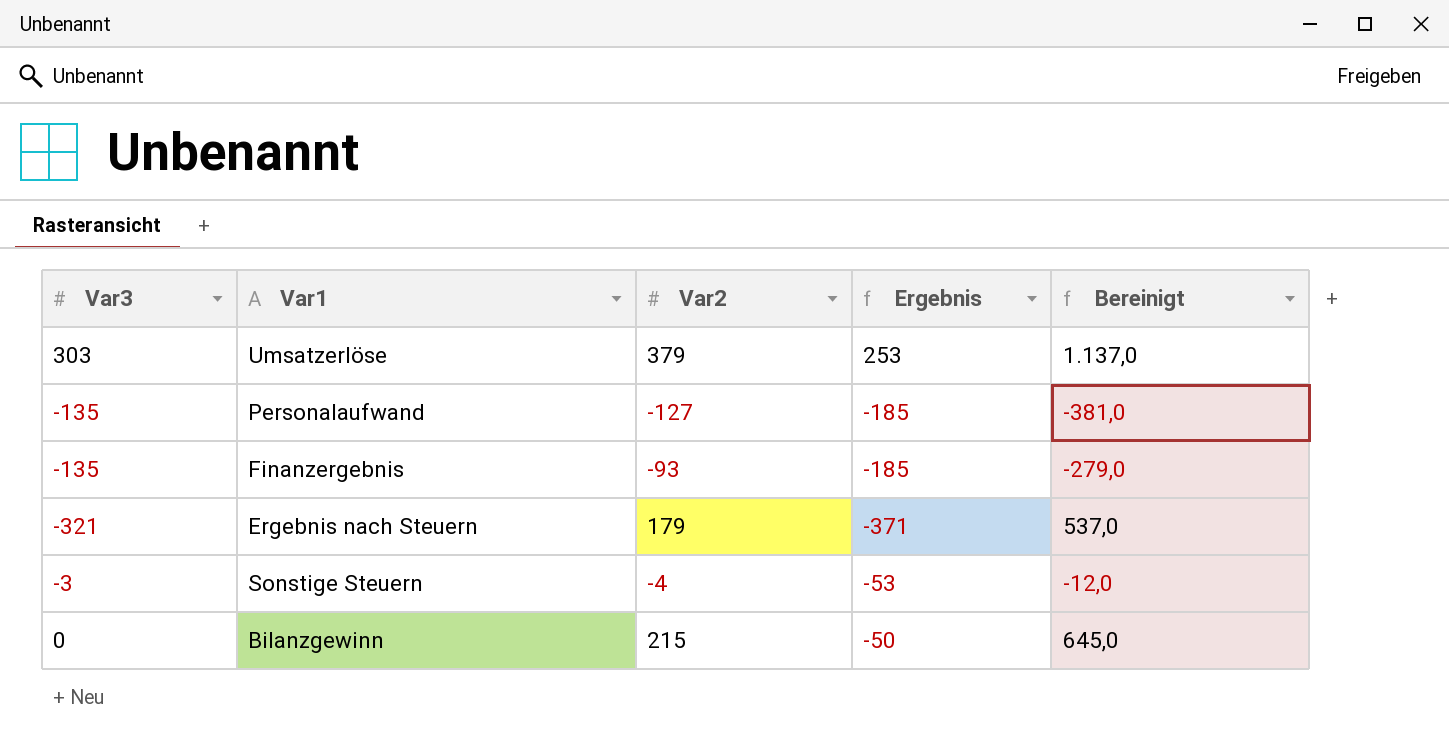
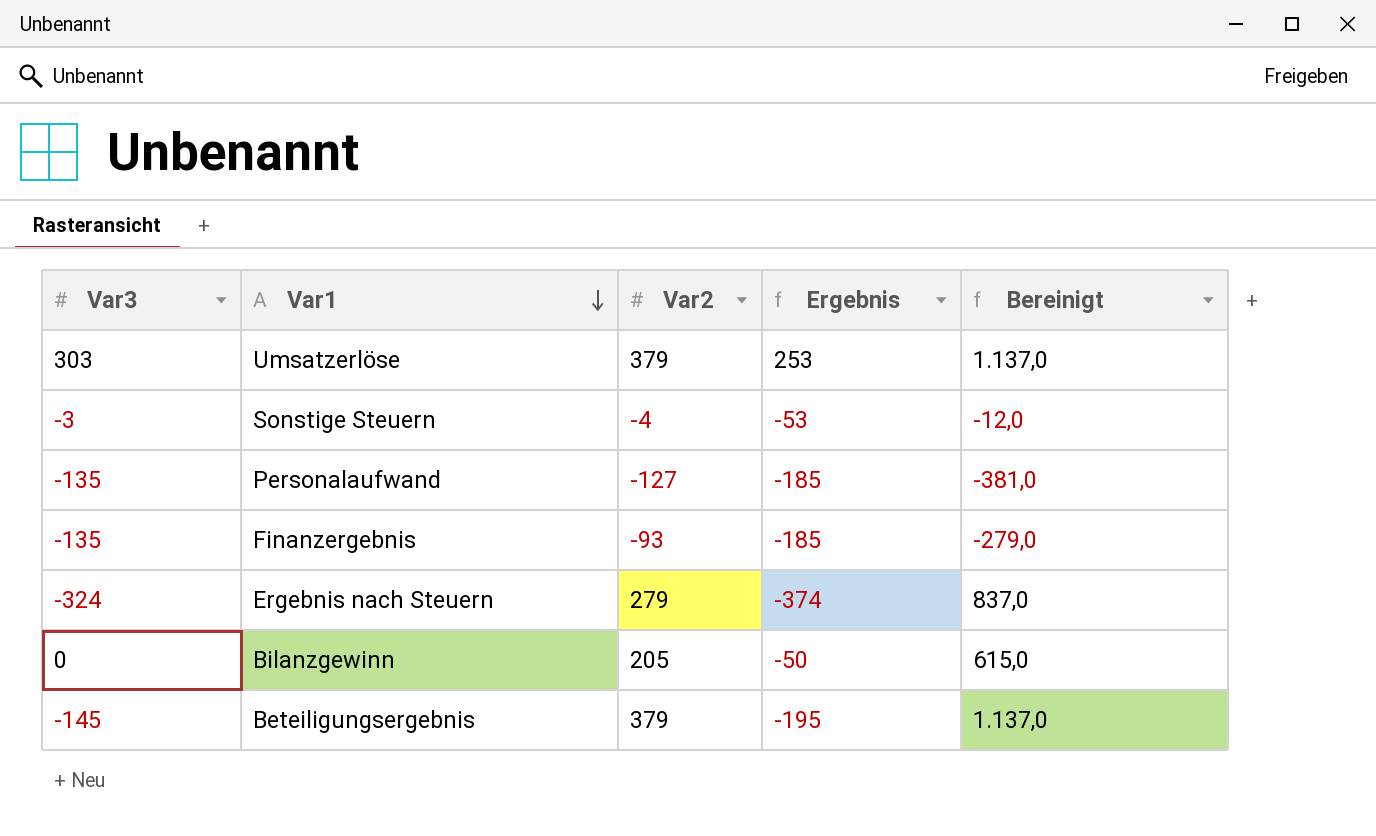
row order: none -> Var1 descending
Ergebnis nach Steuern | Var3: -321 -> -324
Ergebnis nach Steuern | Var2: 179 -> 279
Ergebnis nach Steuern | Ergebnis: -371 -> -374
Ergebnis nach Steuern | Bereinigt: 537,0 -> 837,0
Bilanzgewinn | Var2: 215 -> 205
Bilanzgewinn | Bereinigt: 645,0 -> 615,0
row Beteiligungsergebnis: none -> -145 | 379 | -195 | 1.137,0

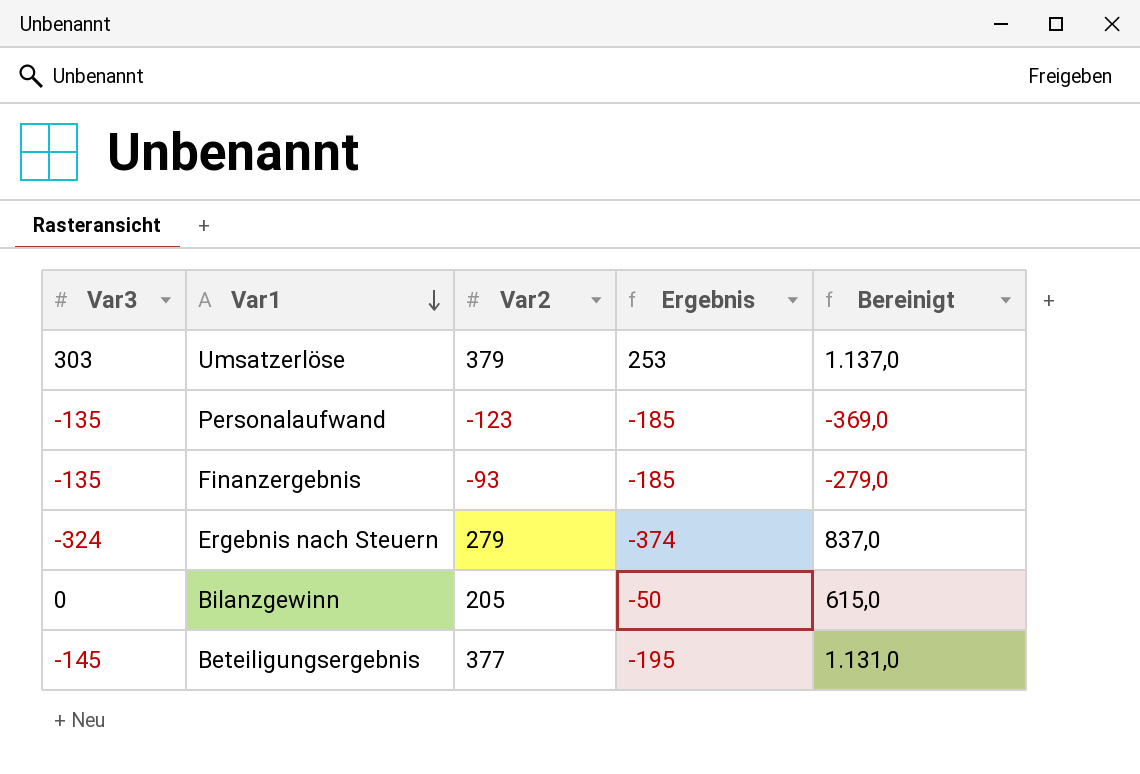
row Sonstige Steuern: -3 | -4 | -53 | -12,0 -> none
Personalaufwand | Var2: -127 -> -123
Personalaufwand | Bereinigt: -381,0 -> -369,0
Beteiligungsergebnis | Var2: 379 -> 377
Beteiligungsergebnis | Bereinigt: 1.137,0 -> 1.131,0

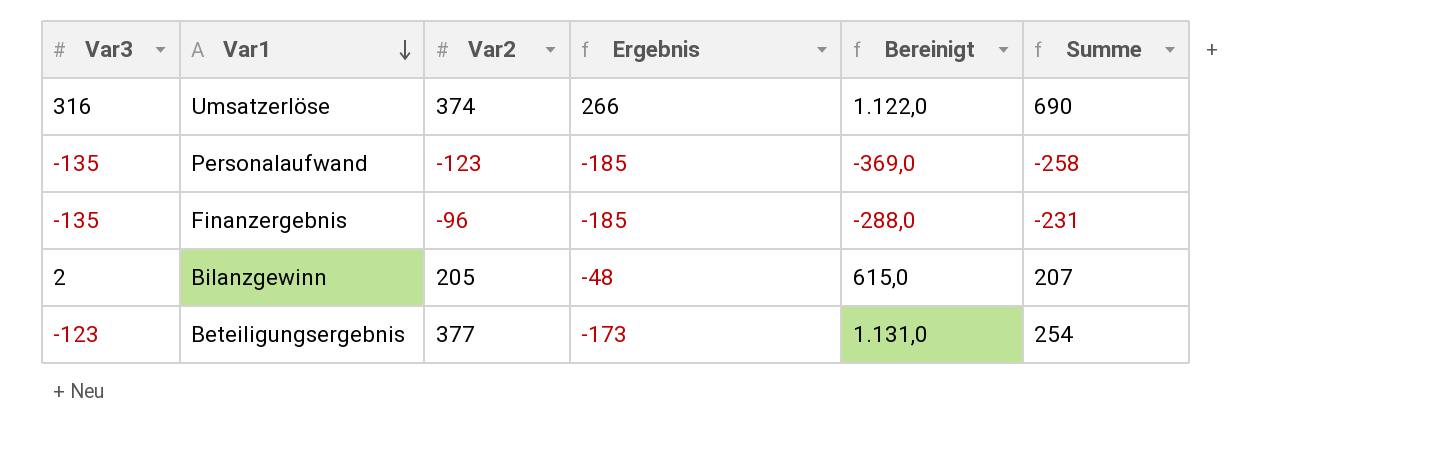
column Summe | formula: none -> [Var3] + [Var2]
row Ergebnis nach Steuern: -324 | 279 | -374 | 837,0 -> none
Umsatzerlöse | Var3: 303 -> 316
Umsatzerlöse | Var2: 379 -> 374
Umsatzerlöse | Ergebnis: 253 -> 266
Umsatzerlöse | Bereinigt: 1.137,0 -> 1.122,0
Finanzergebnis | Var2: -93 -> -96
Finanzergebnis | Bereinigt: -279,0 -> -288,0
Bilanzgewinn | Var3: 0 -> 2
Bilanzgewinn | Ergebnis: -50 -> -48
Beteiligungsergebnis | Var3: -145 -> -123
Beteiligungsergebnis | Ergebnis: -195 -> -173

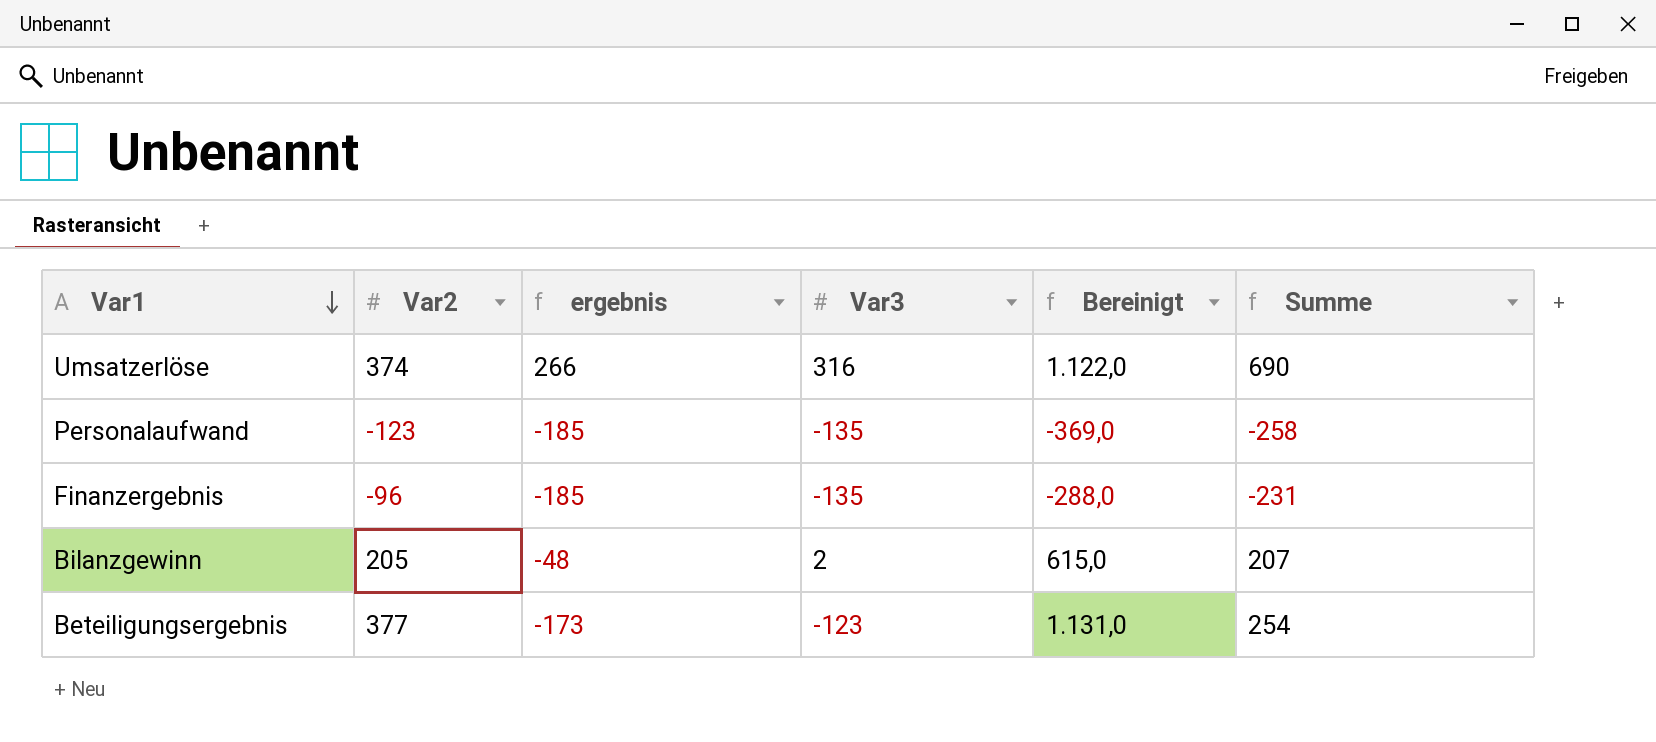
column name: Ergebnis -> ergebnis
column Var3 | position: 1 -> 4

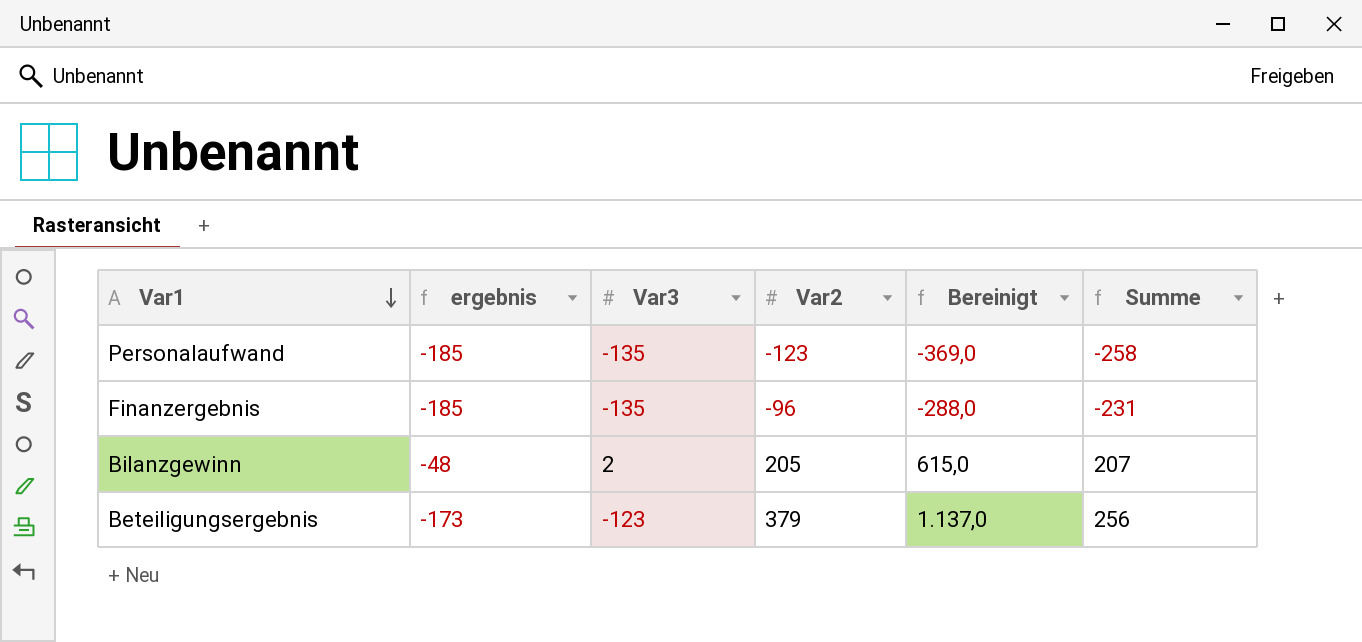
column Var2 | position: 2 -> 4
row Umsatzerlöse: 374 | 266 | 316 | 1.122,0 | 690 -> none
Beteiligungsergebnis | Var2: 377 -> 379
Beteiligungsergebnis | Bereinigt: 1.131,0 -> 1.137,0
Beteiligungsergebnis | Summe: 254 -> 256

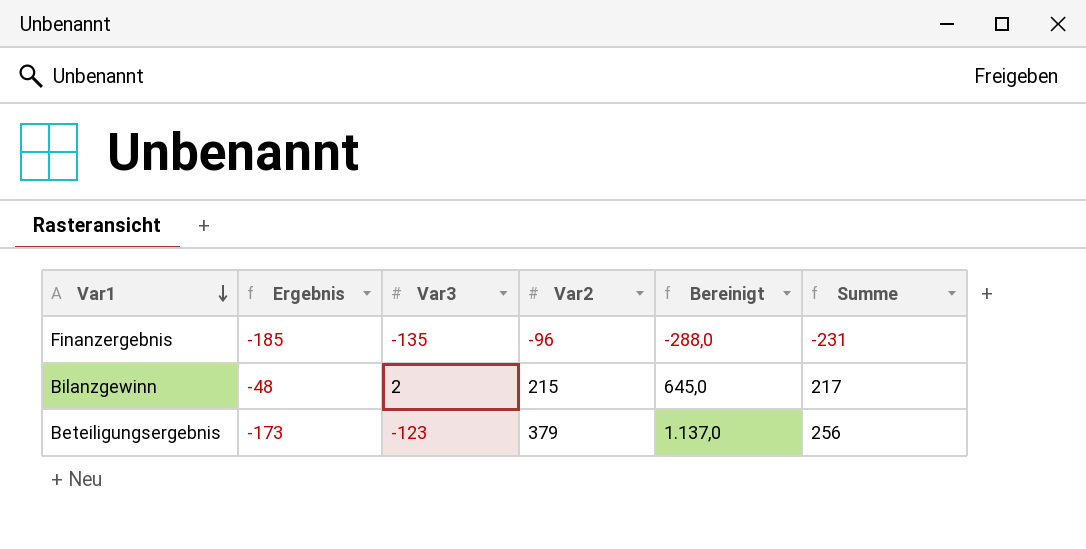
column name: ergebnis -> Ergebnis
row Personalaufwand: -185 | -135 | -123 | -369,0 | -258 -> none
Bilanzgewinn | Var2: 205 -> 215
Bilanzgewinn | Bereinigt: 615,0 -> 645,0
Bilanzgewinn | Summe: 207 -> 217

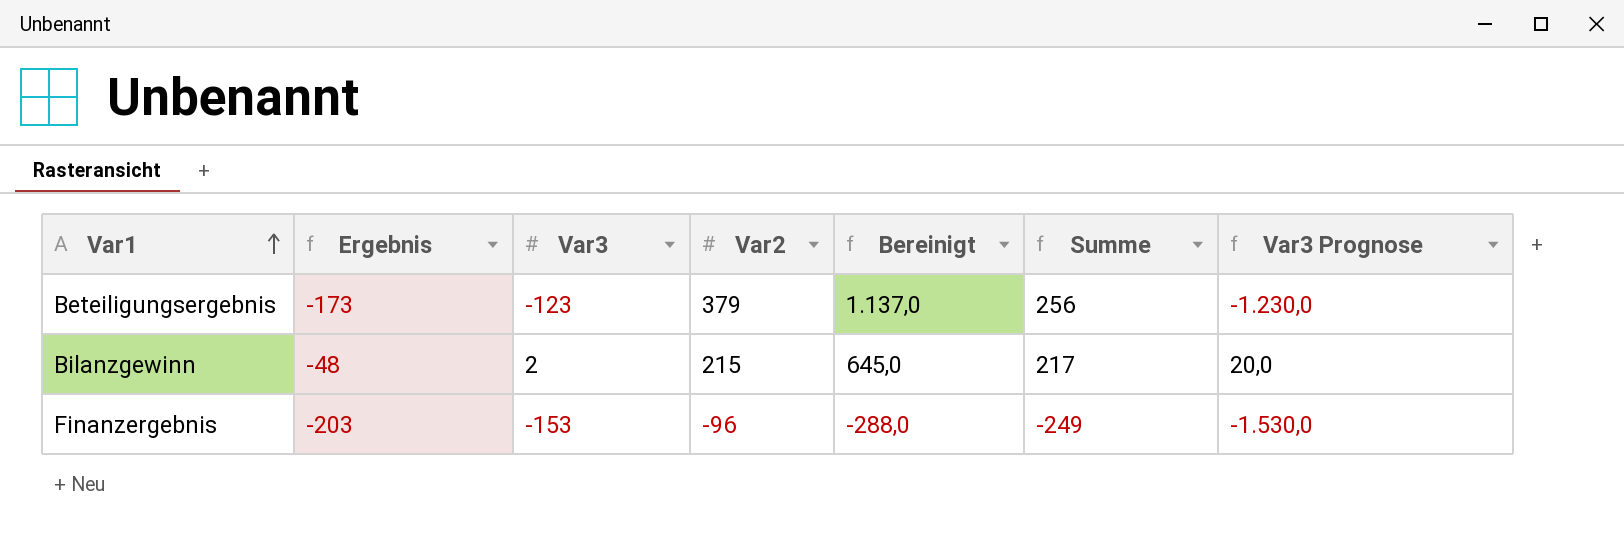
row order: Var1 descending -> Var1 ascending
column Var3 Prognose | formula: none -> [Var3] * 10
Finanzergebnis | Ergebnis: -185 -> -203
Finanzergebnis | Var3: -135 -> -153
Finanzergebnis | Summe: -231 -> -249

